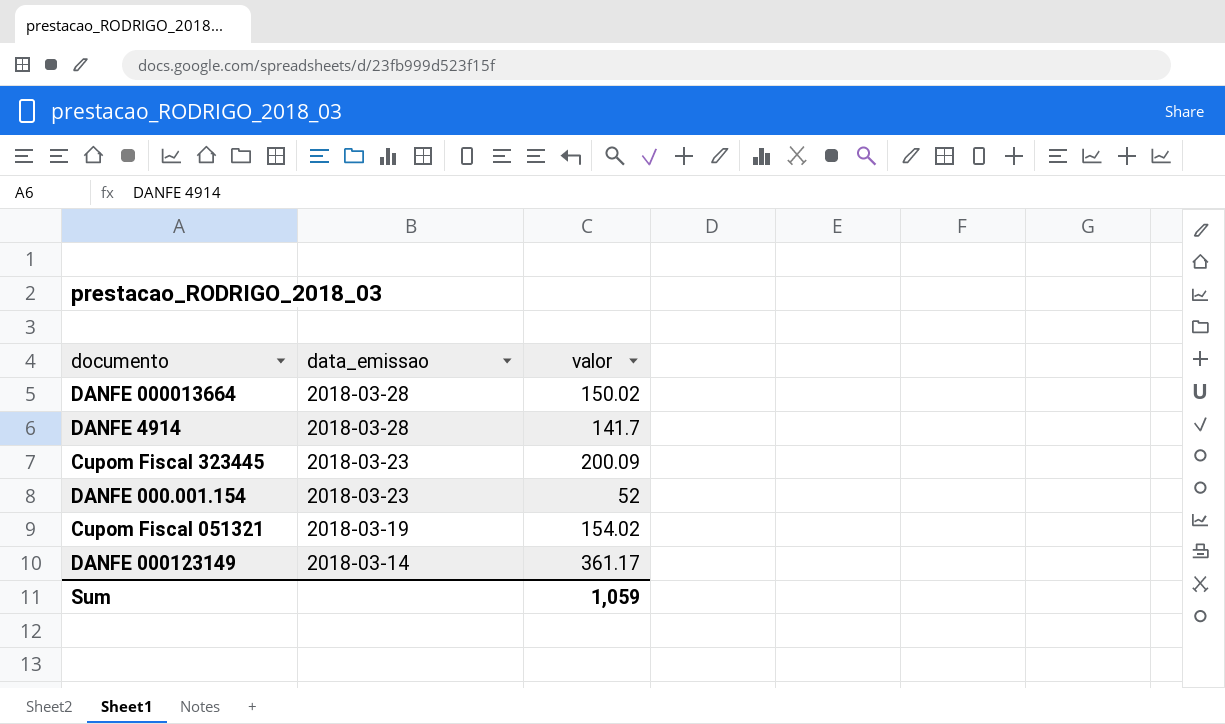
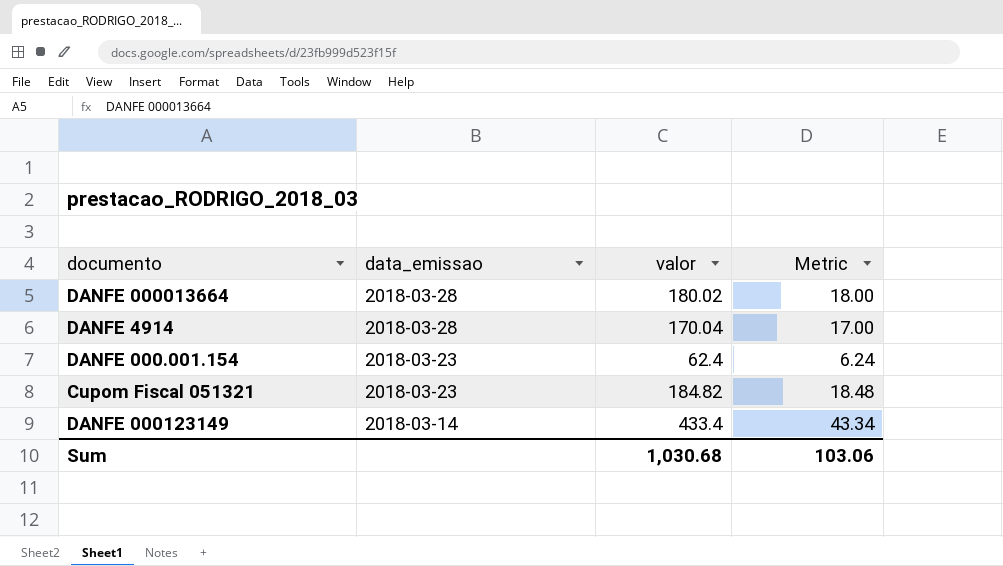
column Metric | formula: none -> [valor] * 0.1
row Cupom Fiscal 323445: 2018-03-23 | 200.09 -> none
DANFE 000013664 | valor: 150.02 -> 180.02
DANFE 4914 | valor: 141.7 -> 170.04
DANFE 000.001.154 | valor: 52 -> 62.4
Cupom Fiscal 051321 | data_emissao: 2018-03-19 -> 2018-03-23
Cupom Fiscal 051321 | valor: 154.02 -> 184.82
DANFE 000123149 | valor: 361.17 -> 433.4
Sum | valor: 1,059 -> 1,030.68

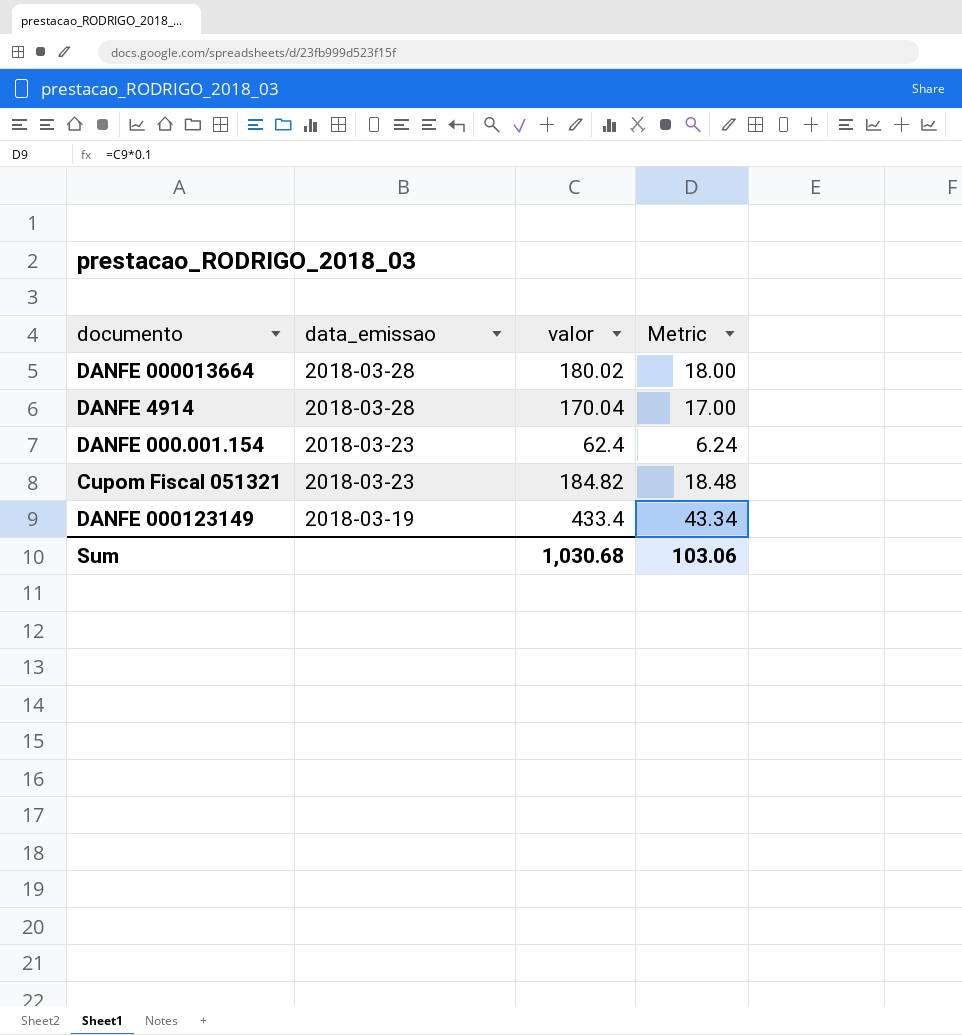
DANFE 000123149 | data_emissao: 2018-03-14 -> 2018-03-19

